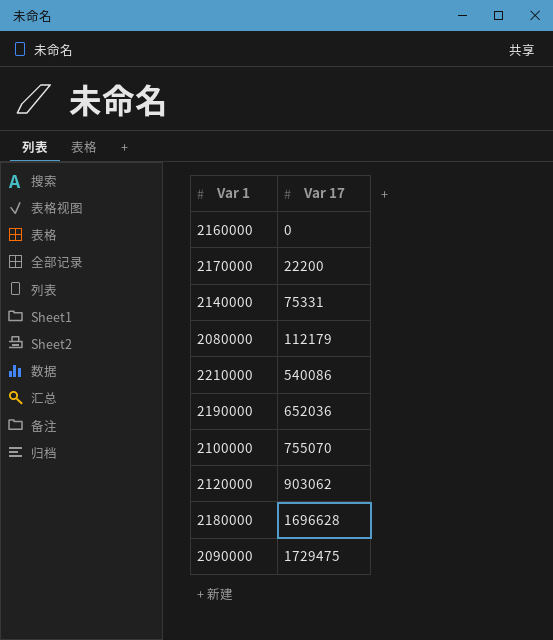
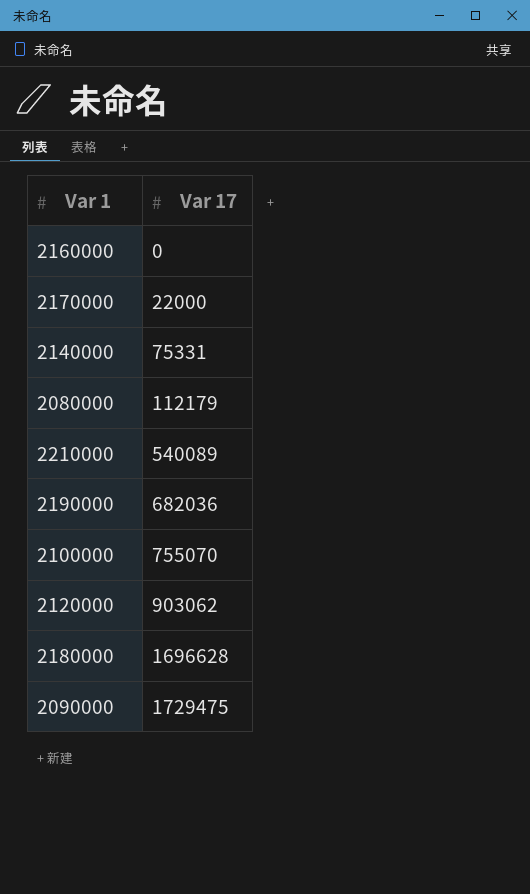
2170000 | Var 17: 22200 -> 22000
2210000 | Var 17: 540086 -> 540089
2190000 | Var 17: 652036 -> 682036

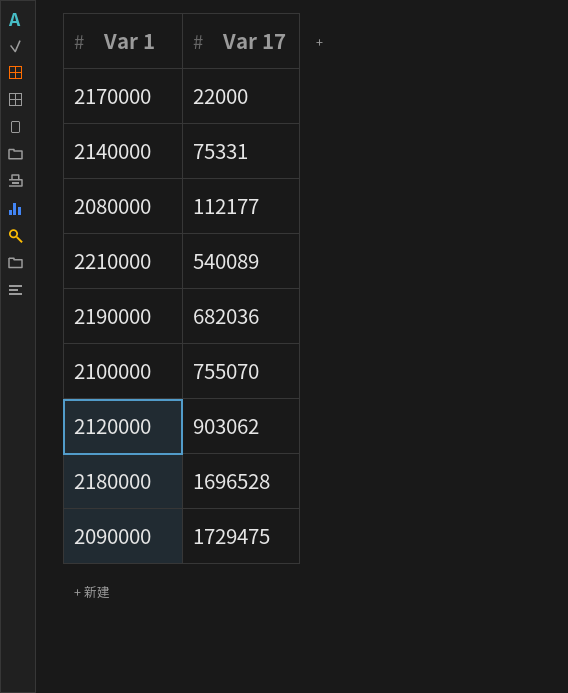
row 2160000: 0 -> none
2080000 | Var 17: 112179 -> 112177
2180000 | Var 17: 1696628 -> 1696528

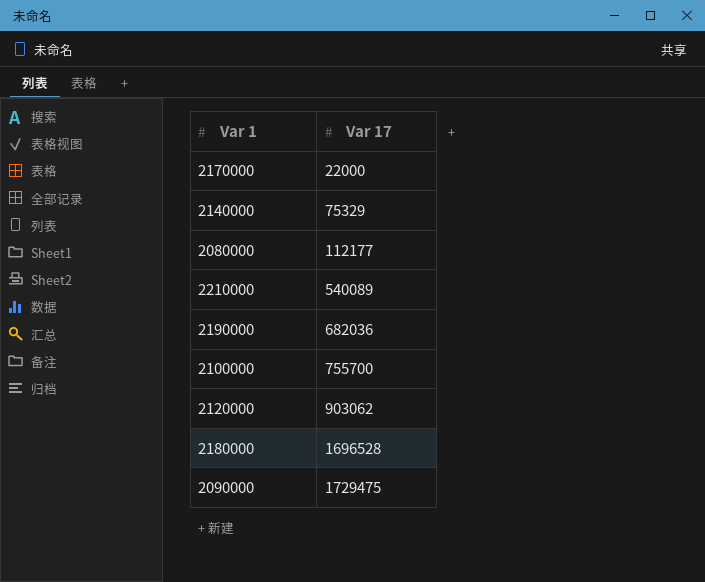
2140000 | Var 17: 75331 -> 75329
2100000 | Var 17: 755070 -> 755700

